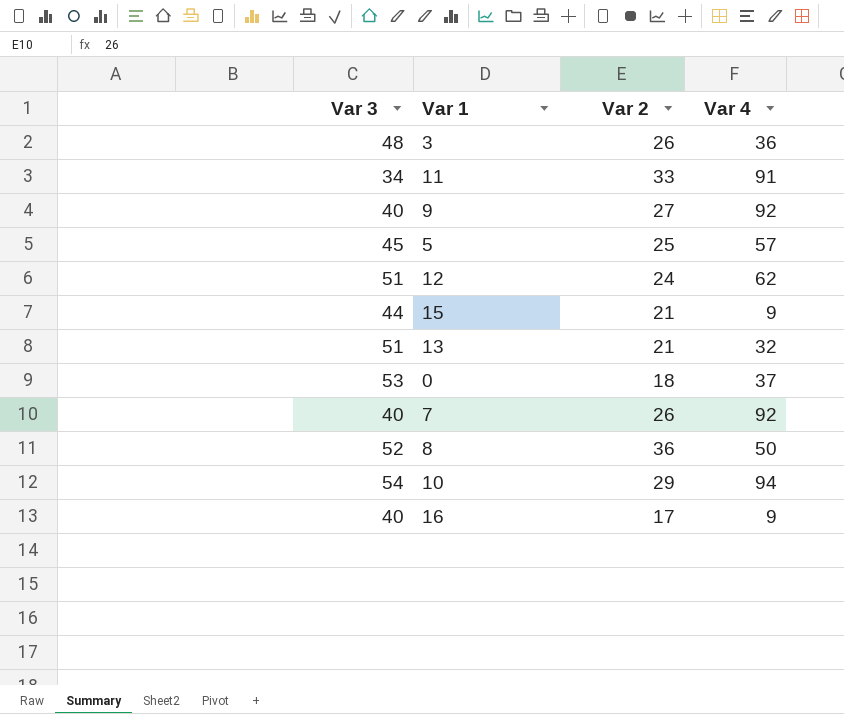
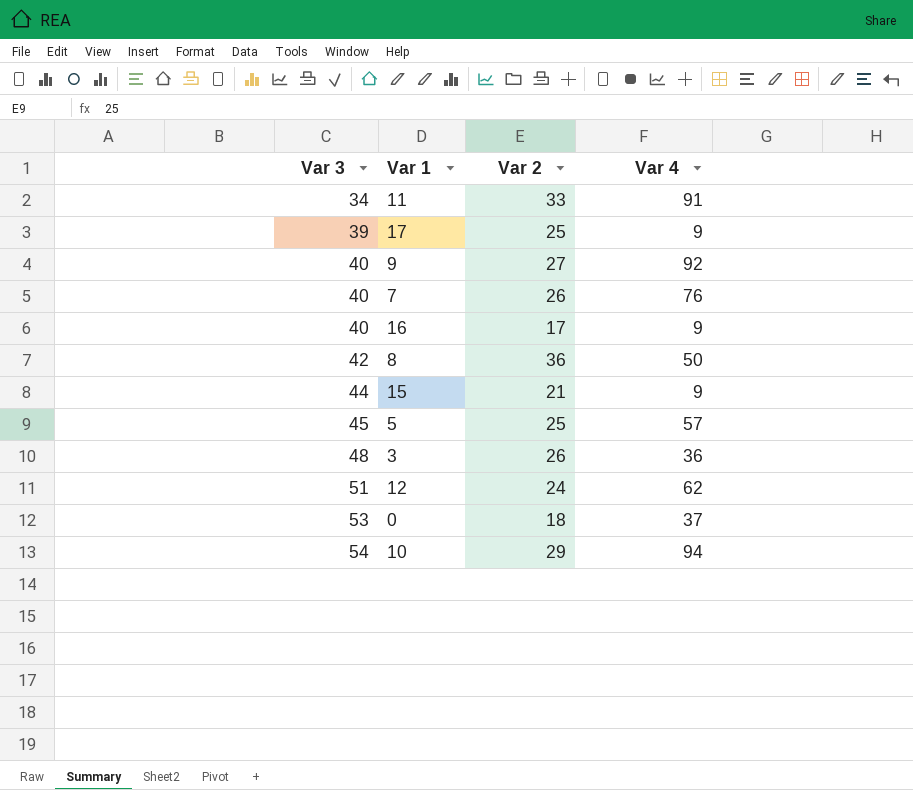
row order: none -> Var 3 ascending
row 13: 51 | 21 | 32 -> none
row 17: none -> 39 | 25 | 9
7 | Var 4: 92 -> 76
8 | Var 3: 52 -> 42

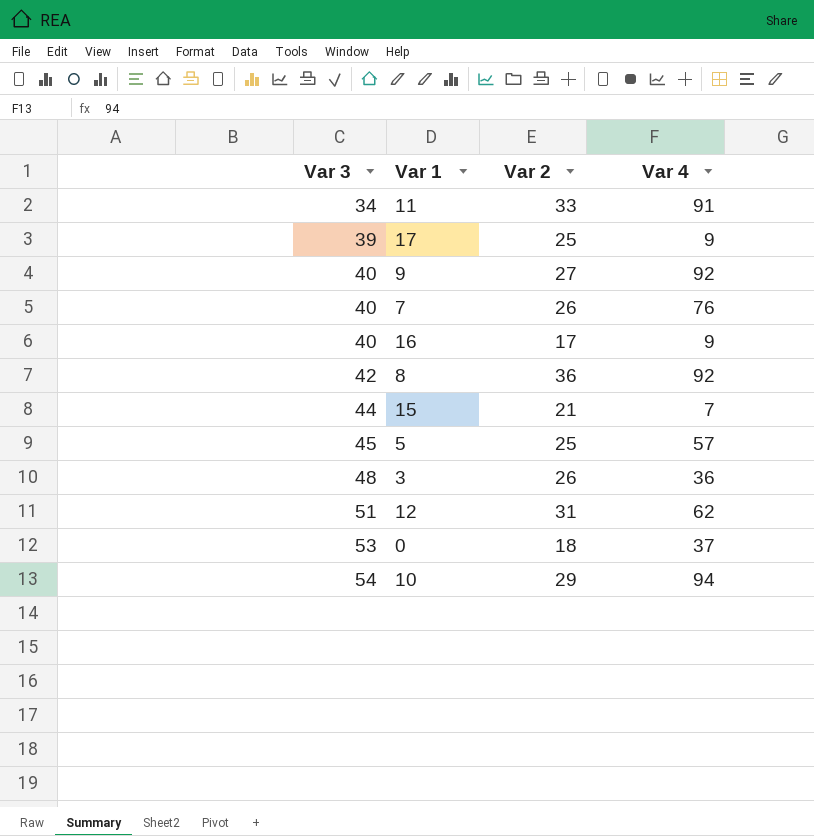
8 | Var 4: 50 -> 92
15 | Var 4: 9 -> 7
12 | Var 2: 24 -> 31

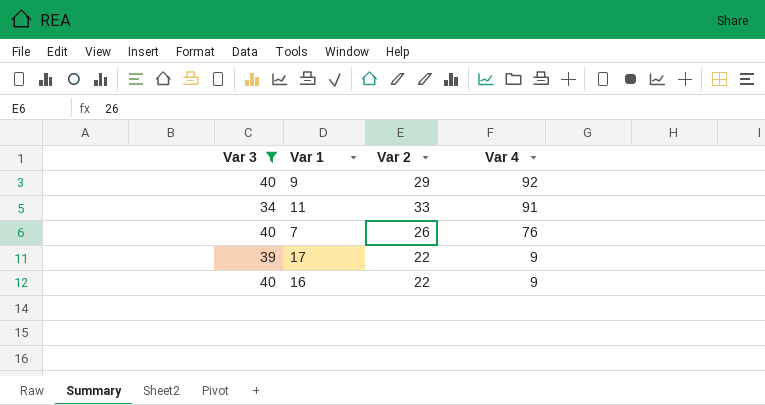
filter: none -> Var 3 <= 40
row order: Var 3 ascending -> Var 4 descending
9 | Var 2: 27 -> 29
17 | Var 2: 25 -> 22
16 | Var 2: 17 -> 22

